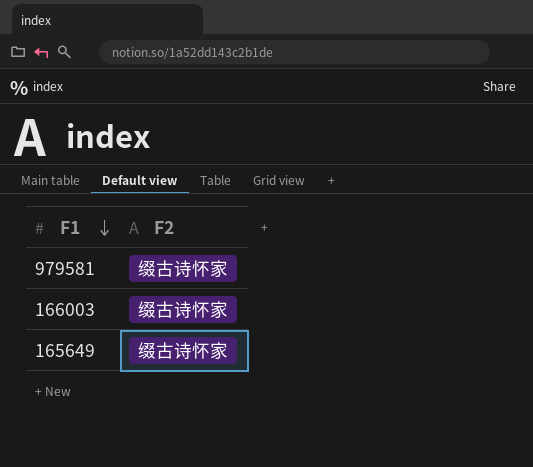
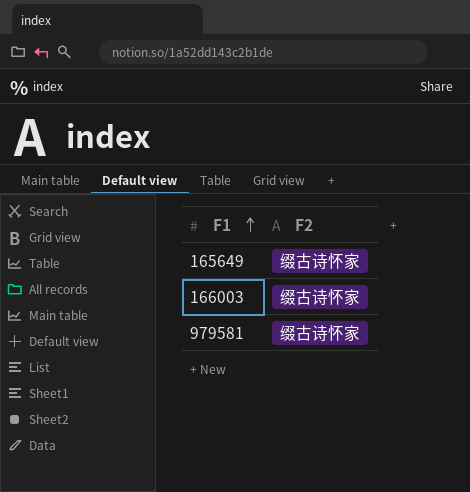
row order: F1 descending -> F1 ascending

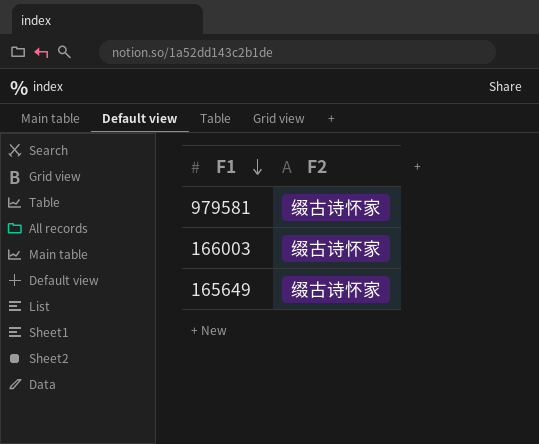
row order: F1 ascending -> F1 descending

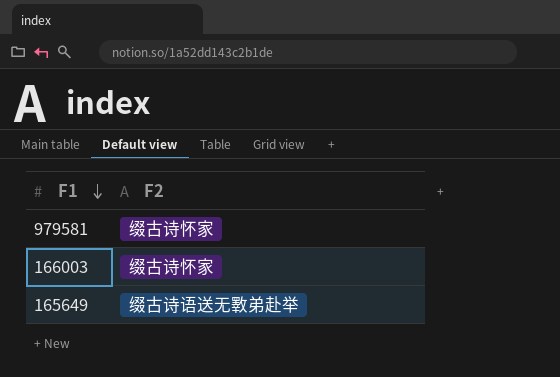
165649 | F2: 缀古诗怀家 -> 缀古诗语送无斁弟赴举

